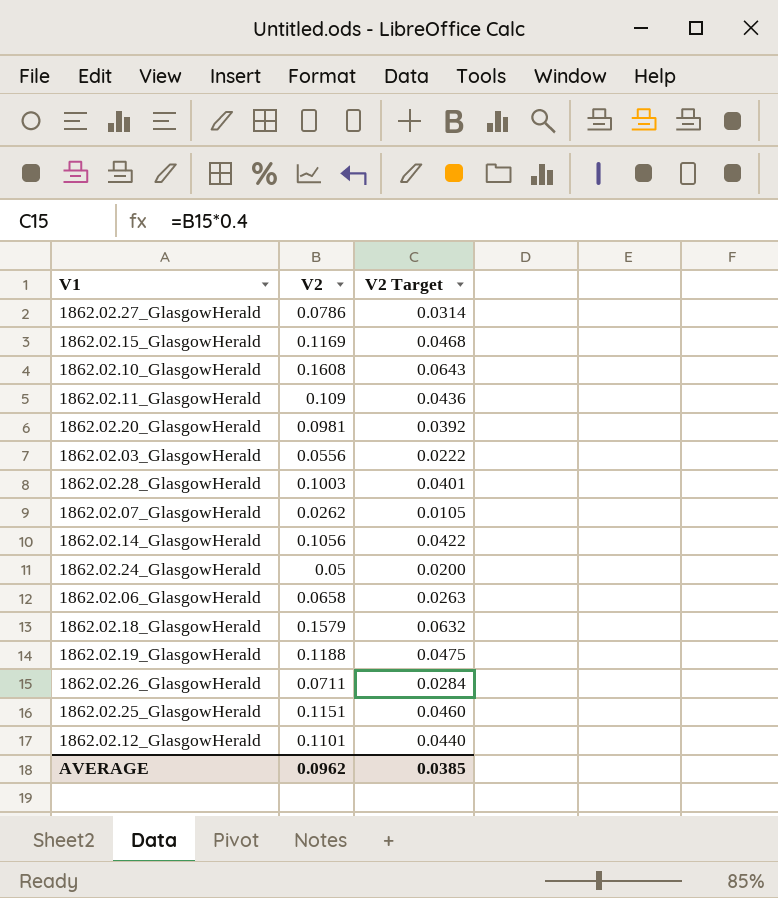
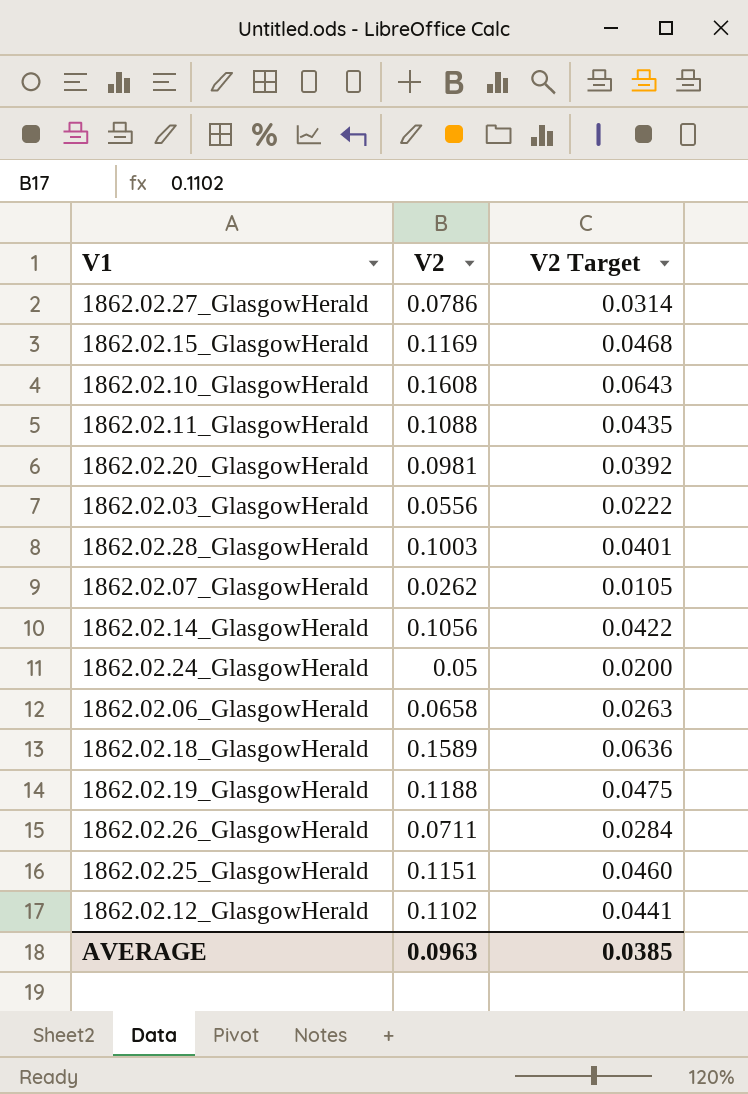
1862.02.11_GlasgowHerald | V2: 0.109 -> 0.1088
1862.02.11_GlasgowHerald | V2 Target: 0.0436 -> 0.0435
1862.02.18_GlasgowHerald | V2: 0.1579 -> 0.1589
1862.02.18_GlasgowHerald | V2 Target: 0.0632 -> 0.0636
1862.02.12_GlasgowHerald | V2: 0.1101 -> 0.1102
1862.02.12_GlasgowHerald | V2 Target: 0.0440 -> 0.0441
AVERAGE | V2: 0.0962 -> 0.0963

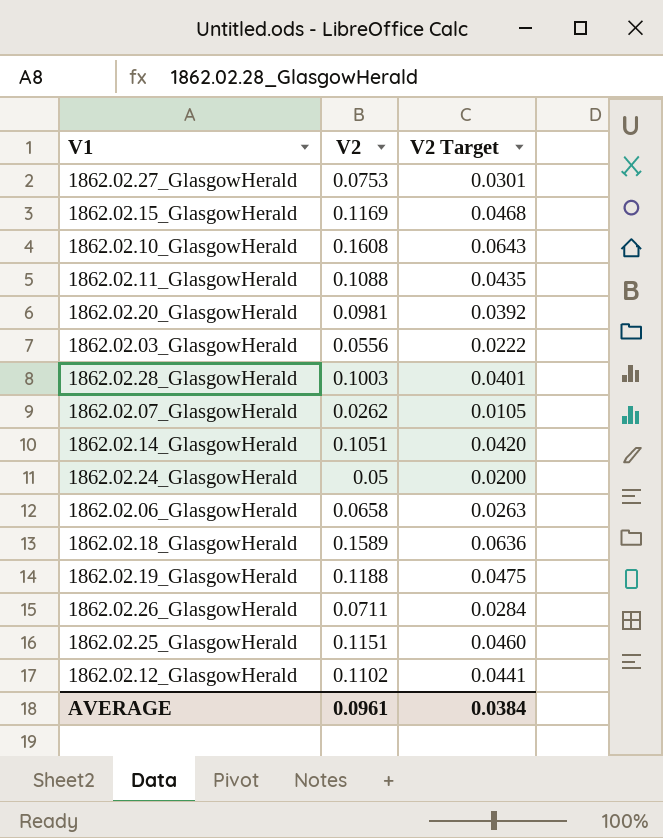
1862.02.27_GlasgowHerald | V2: 0.0786 -> 0.0753
1862.02.27_GlasgowHerald | V2 Target: 0.0314 -> 0.0301
1862.02.14_GlasgowHerald | V2: 0.1056 -> 0.1051
1862.02.14_GlasgowHerald | V2 Target: 0.0422 -> 0.0420
AVERAGE | V2: 0.0963 -> 0.0961
AVERAGE | V2 Target: 0.0385 -> 0.0384

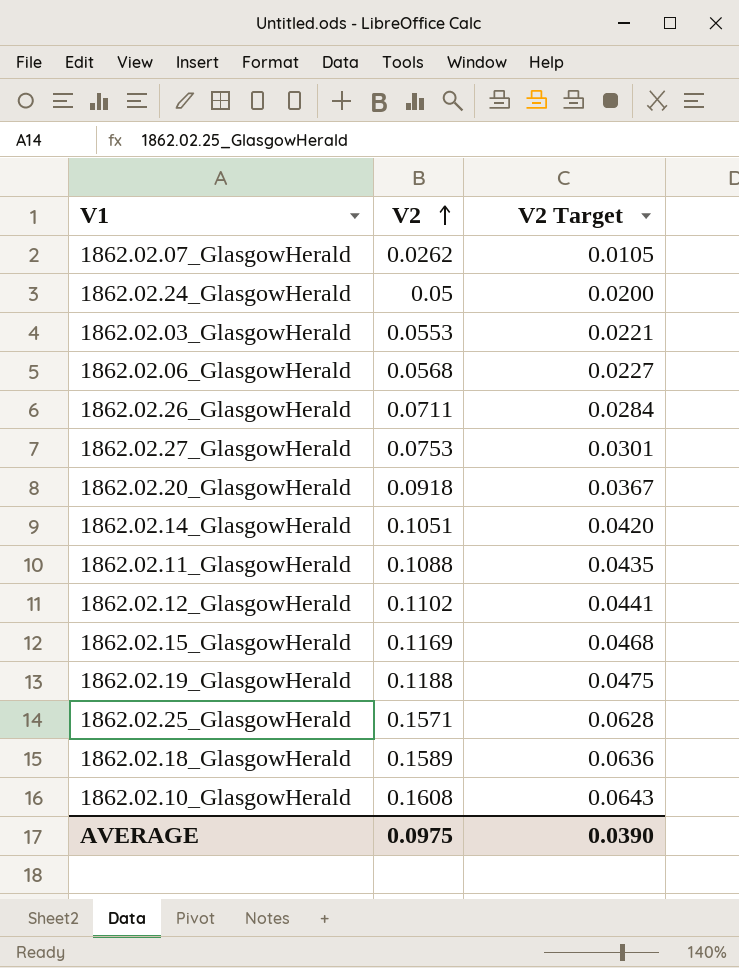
row order: none -> V2 ascending
row 1862.02.28_GlasgowHerald: 0.1003 | 0.0401 -> none
1862.02.03_GlasgowHerald | V2: 0.0556 -> 0.0553
1862.02.03_GlasgowHerald | V2 Target: 0.0222 -> 0.0221
1862.02.06_GlasgowHerald | V2: 0.0658 -> 0.0568
1862.02.06_GlasgowHerald | V2 Target: 0.0263 -> 0.0227
1862.02.20_GlasgowHerald | V2: 0.0981 -> 0.0918
1862.02.20_GlasgowHerald | V2 Target: 0.0392 -> 0.0367
1862.02.25_GlasgowHerald | V2: 0.1151 -> 0.1571
1862.02.25_GlasgowHerald | V2 Target: 0.0460 -> 0.0628
AVERAGE | V2: 0.0961 -> 0.0975
AVERAGE | V2 Target: 0.0384 -> 0.0390

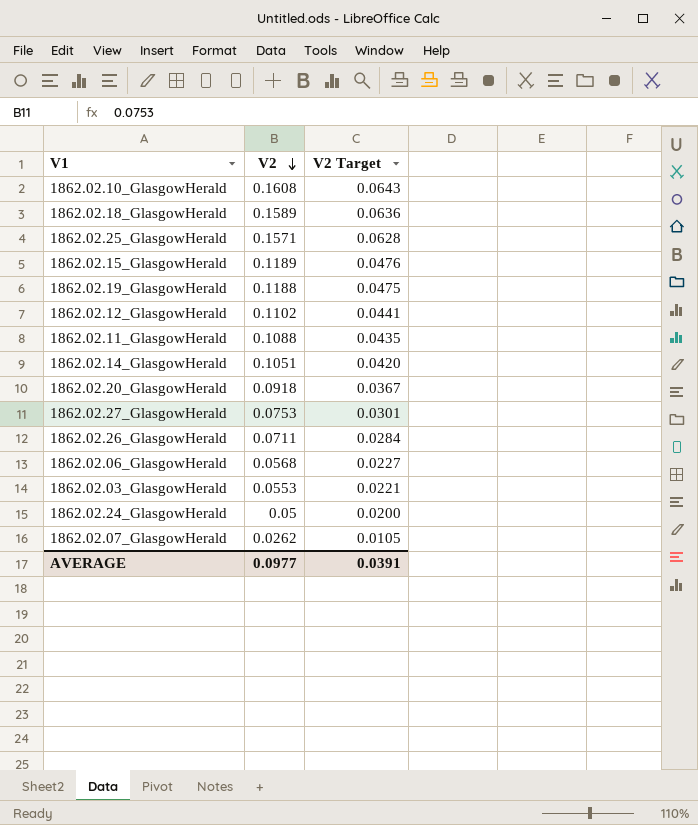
row order: V2 ascending -> V2 descending
1862.02.15_GlasgowHerald | V2: 0.1169 -> 0.1189
1862.02.15_GlasgowHerald | V2 Target: 0.0468 -> 0.0476
AVERAGE | V2: 0.0975 -> 0.0977
AVERAGE | V2 Target: 0.0390 -> 0.0391

